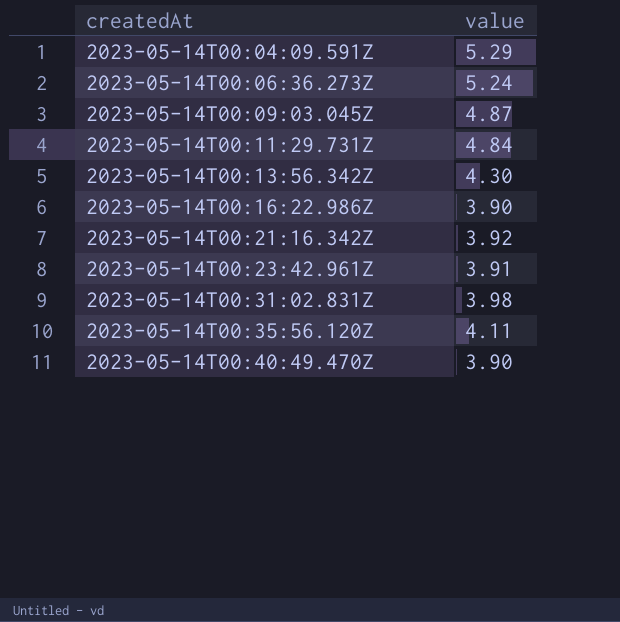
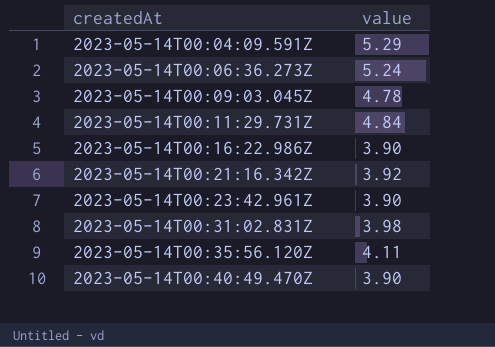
row 2023-05-14T00:13:56.342Z: 4.30 -> none
2023-05-14T00:09:03.045Z | value: 4.87 -> 4.78
2023-05-14T00:23:42.961Z | value: 3.91 -> 3.90

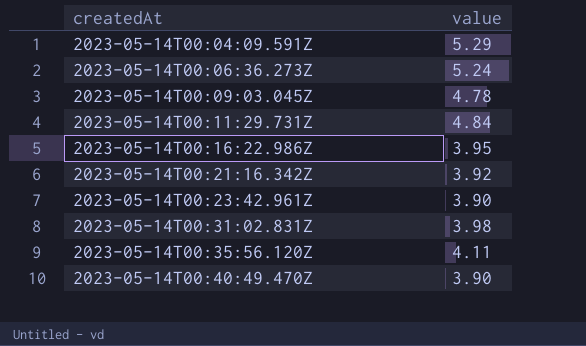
2023-05-14T00:16:22.986Z | value: 3.90 -> 3.95

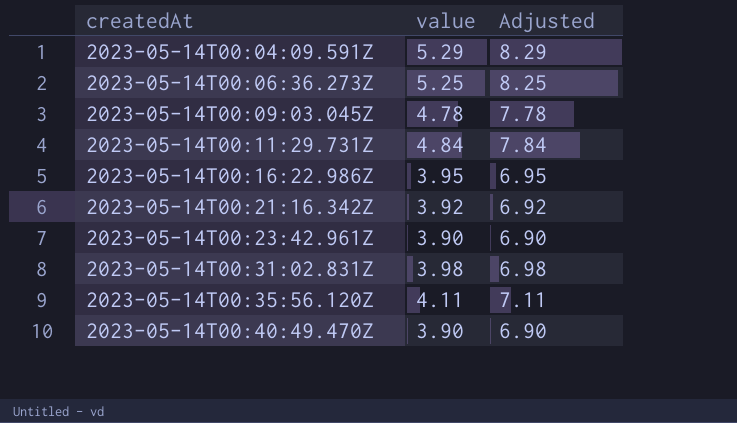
column Adjusted | formula: none -> [value] + 3
2023-05-14T00:06:36.273Z | value: 5.24 -> 5.25

